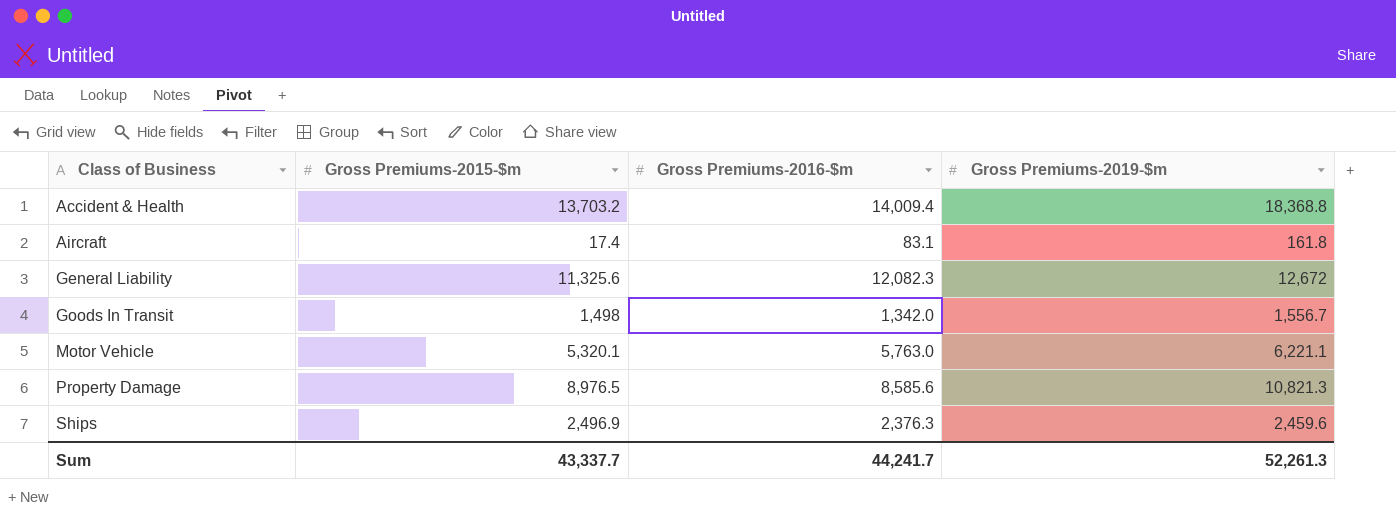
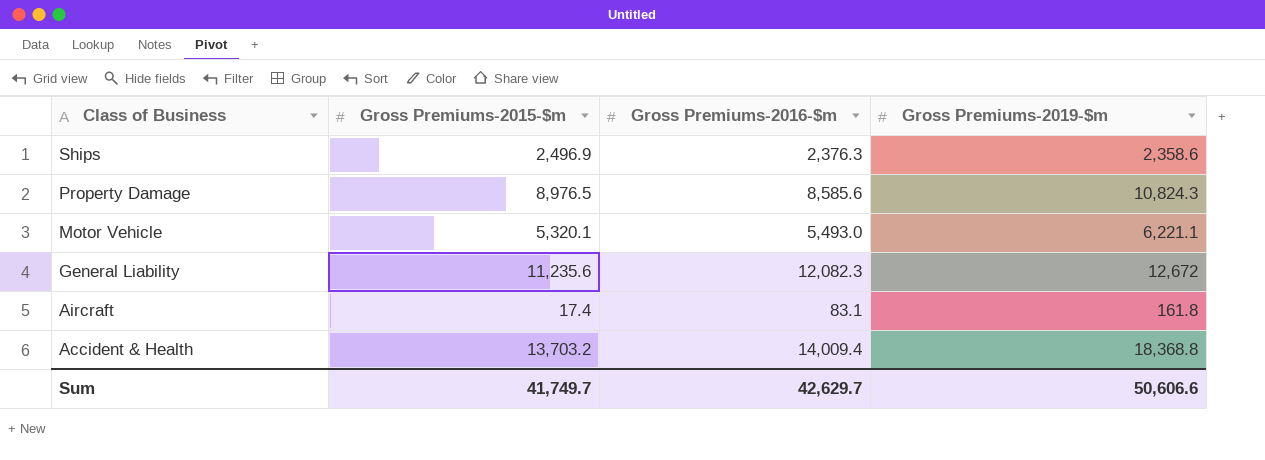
row order: Class of Business ascending -> Class of Business descending
row Goods In Transit: 1,498 | 1,342.0 | 1,556.7 -> none
Ships | Gross Premiums-2019-$m: 2,459.6 -> 2,358.6
Property Damage | Gross Premiums-2019-$m: 10,821.3 -> 10,824.3
Motor Vehicle | Gross Premiums-2016-$m: 5,763.0 -> 5,493.0
General Liability | Gross Premiums-2015-$m: 11,325.6 -> 11,235.6
Sum | Gross Premiums-2015-$m: 43,337.7 -> 41,749.7
Sum | Gross Premiums-2016-$m: 44,241.7 -> 42,629.7
Sum | Gross Premiums-2019-$m: 52,261.3 -> 50,606.6

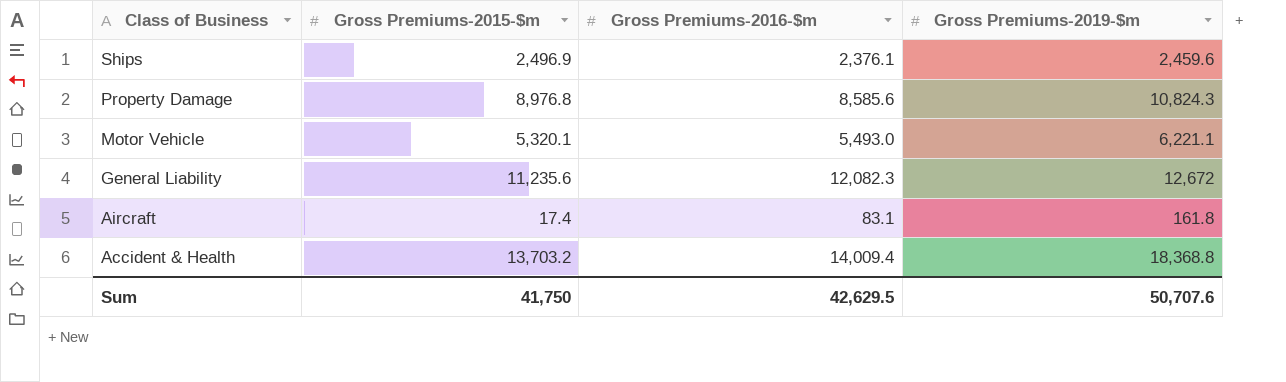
Ships | Gross Premiums-2016-$m: 2,376.3 -> 2,376.1
Ships | Gross Premiums-2019-$m: 2,358.6 -> 2,459.6
Property Damage | Gross Premiums-2015-$m: 8,976.5 -> 8,976.8
Sum | Gross Premiums-2015-$m: 41,749.7 -> 41,750
Sum | Gross Premiums-2016-$m: 42,629.7 -> 42,629.5
Sum | Gross Premiums-2019-$m: 50,606.6 -> 50,707.6

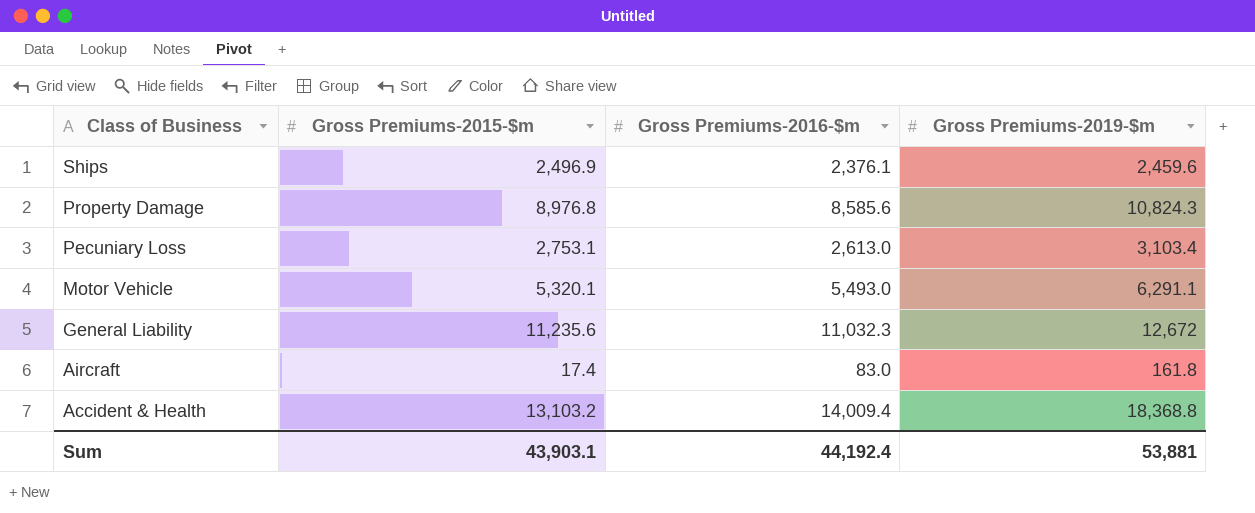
row Pecuniary Loss: none -> 2,753.1 | 2,613.0 | 3,103.4
Motor Vehicle | Gross Premiums-2019-$m: 6,221.1 -> 6,291.1
General Liability | Gross Premiums-2016-$m: 12,082.3 -> 11,032.3
Aircraft | Gross Premiums-2016-$m: 83.1 -> 83.0
Accident & Health | Gross Premiums-2015-$m: 13,703.2 -> 13,103.2
Sum | Gross Premiums-2015-$m: 41,750 -> 43,903.1
Sum | Gross Premiums-2016-$m: 42,629.5 -> 44,192.4
Sum | Gross Premiums-2019-$m: 50,707.6 -> 53,881

